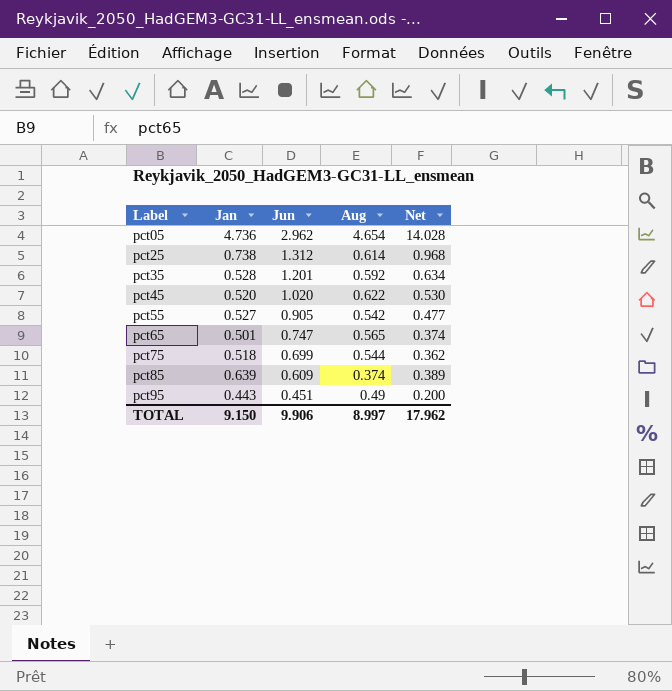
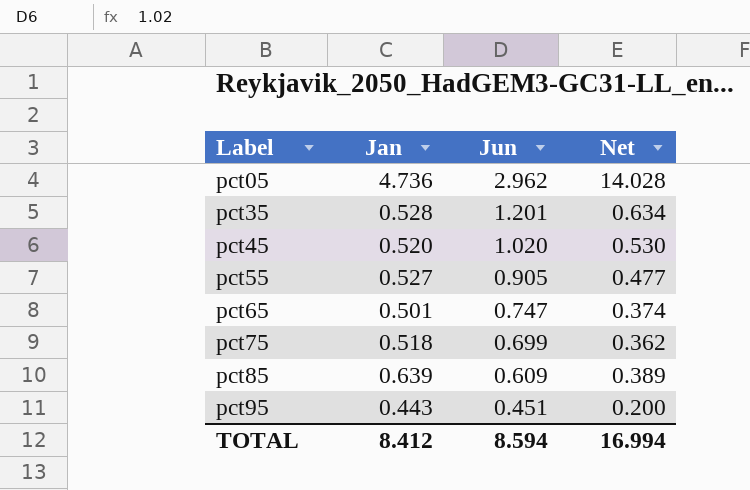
column Aug | position: 4 -> none
row pct25: 0.738 | 1.312 | 0.614 | 0.968 -> none
TOTAL | Jan: 9.150 -> 8.412
TOTAL | Jun: 9.906 -> 8.594
TOTAL | Net: 17.962 -> 16.994

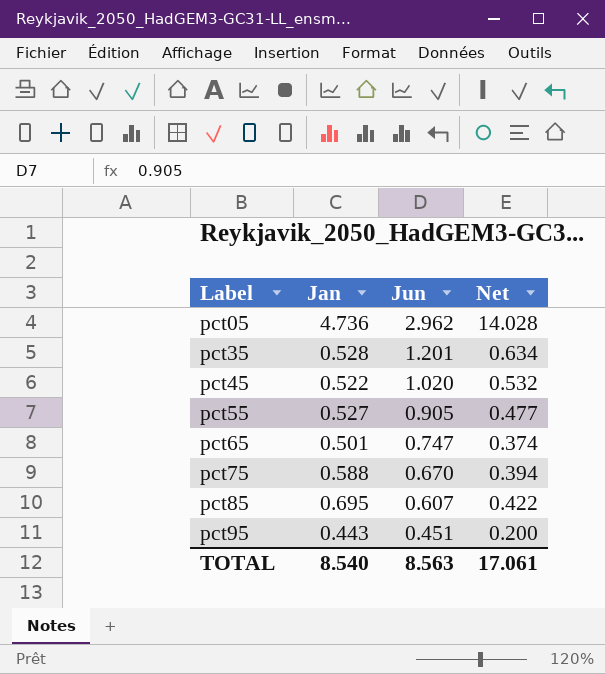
pct45 | Jan: 0.520 -> 0.522
pct45 | Net: 0.530 -> 0.532
pct75 | Jan: 0.518 -> 0.588
pct75 | Jun: 0.699 -> 0.670
pct75 | Net: 0.362 -> 0.394
pct85 | Jan: 0.639 -> 0.695
pct85 | Jun: 0.609 -> 0.607
pct85 | Net: 0.389 -> 0.422
TOTAL | Jan: 8.412 -> 8.540
TOTAL | Jun: 8.594 -> 8.563
TOTAL | Net: 16.994 -> 17.061

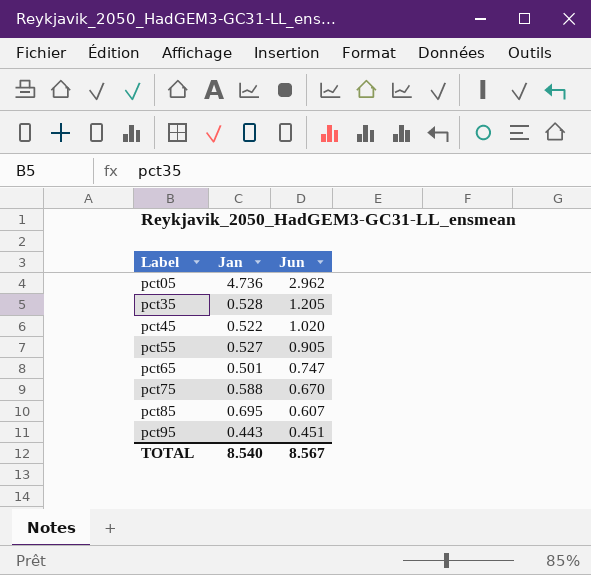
column Net | formula: [Jan] * [Jun] -> none
pct35 | Jun: 1.201 -> 1.205
TOTAL | Jun: 8.563 -> 8.567

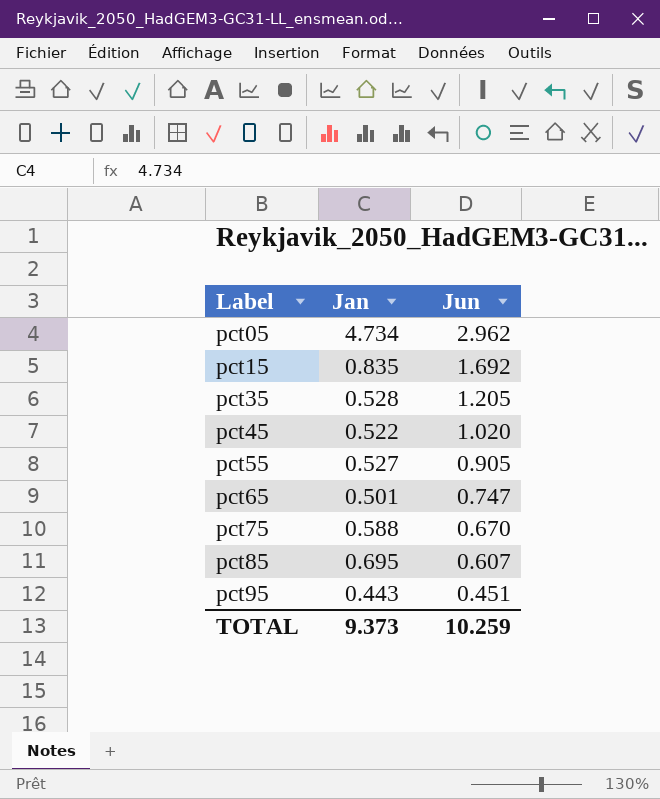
pct05 | Jan: 4.736 -> 4.734
row pct15: none -> 0.835 | 1.692
TOTAL | Jan: 8.540 -> 9.373
TOTAL | Jun: 8.567 -> 10.259

